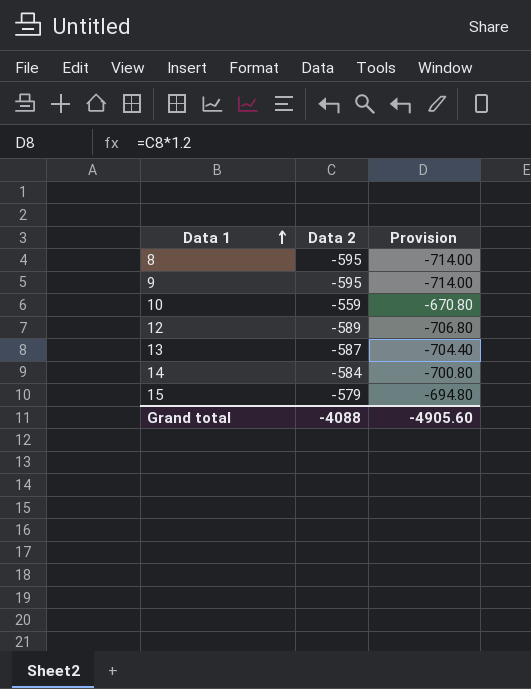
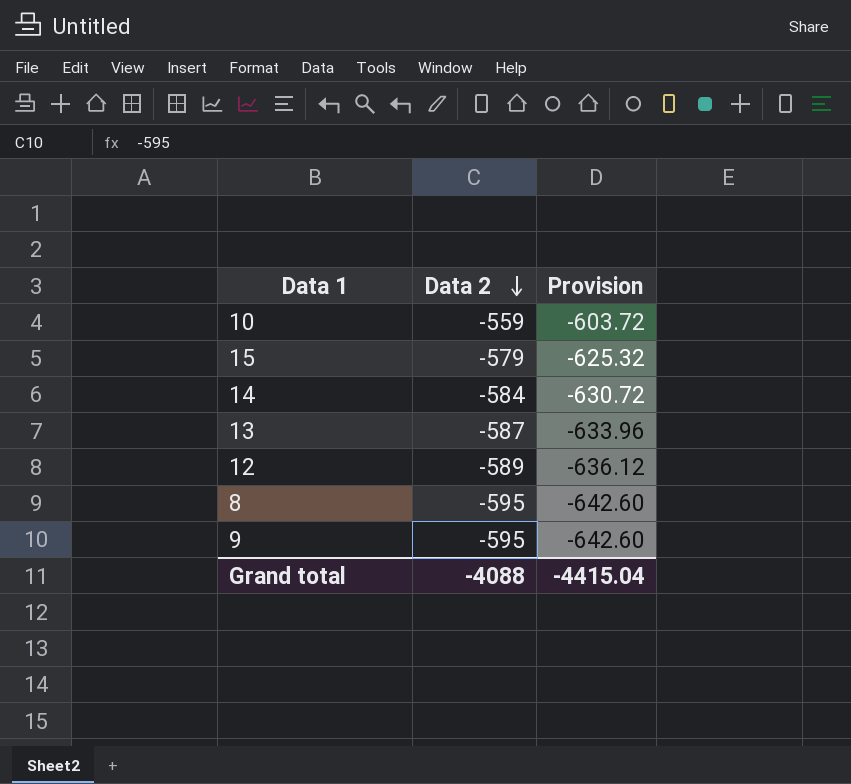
row order: Data 1 ascending -> Data 2 descending
column Provision | formula: [Data 2] * 1.2 -> [Data 2] * 1.08
Grand total | Provision: -4905.60 -> -4415.04

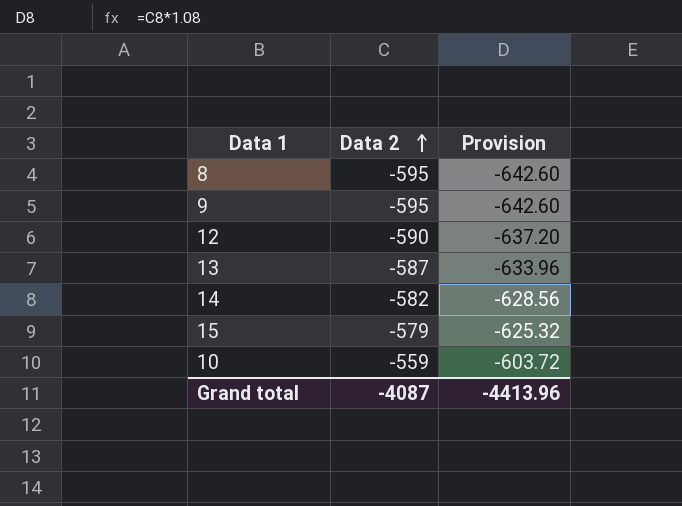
row order: Data 2 descending -> Data 2 ascending
12 | Data 2: -589 -> -590
12 | Provision: -636.12 -> -637.20
14 | Data 2: -584 -> -582
14 | Provision: -630.72 -> -628.56
Grand total | Data 2: -4088 -> -4087
Grand total | Provision: -4415.04 -> -4413.96

